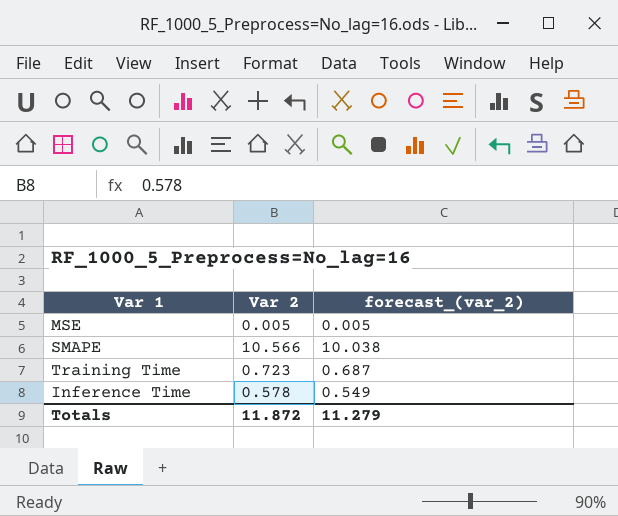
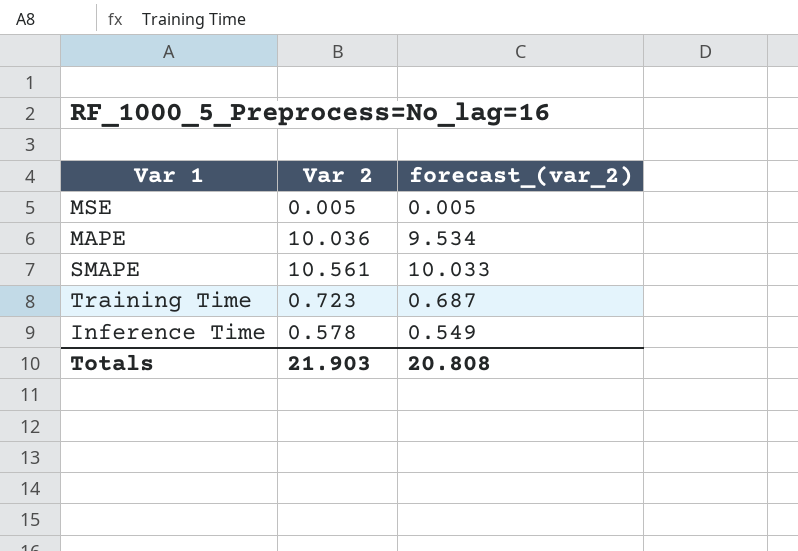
row MAPE: none -> 10.036 | 9.534
SMAPE | Var 2: 10.566 -> 10.561
SMAPE | forecast_(var_2): 10.038 -> 10.033
Totals | Var 2: 11.872 -> 21.903
Totals | forecast_(var_2): 11.279 -> 20.808

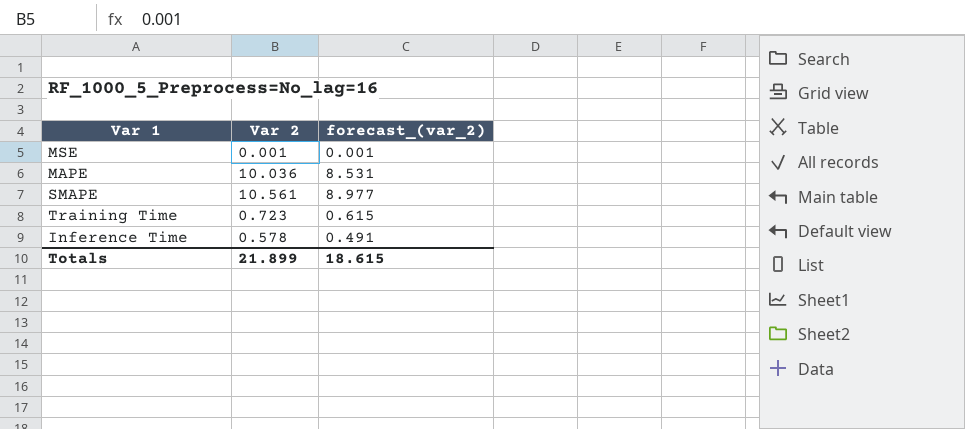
column forecast_(var_2) | formula: [Var 2] * 0.95 -> [Var 2] * 0.85
MSE | Var 2: 0.005 -> 0.001
Totals | Var 2: 21.903 -> 21.899
Totals | forecast_(var_2): 20.808 -> 18.615

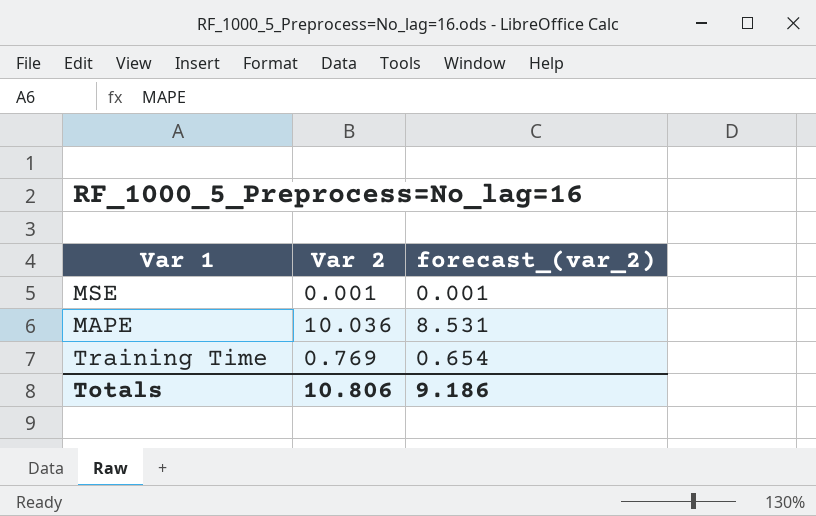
row SMAPE: 10.561 | 8.977 -> none
row Inference Time: 0.578 | 0.491 -> none
Training Time | Var 2: 0.723 -> 0.769
Training Time | forecast_(var_2): 0.615 -> 0.654
Totals | Var 2: 21.899 -> 10.806
Totals | forecast_(var_2): 18.615 -> 9.186

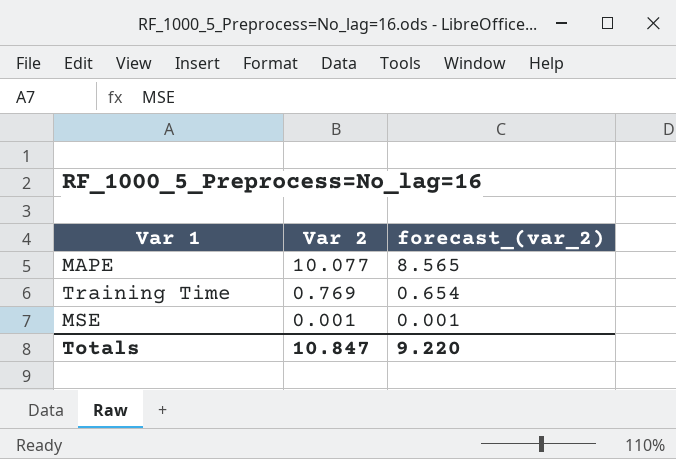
row order: none -> Var 2 descending
MAPE | Var 2: 10.036 -> 10.077
MAPE | forecast_(var_2): 8.531 -> 8.565
Totals | Var 2: 10.806 -> 10.847
Totals | forecast_(var_2): 9.186 -> 9.220

